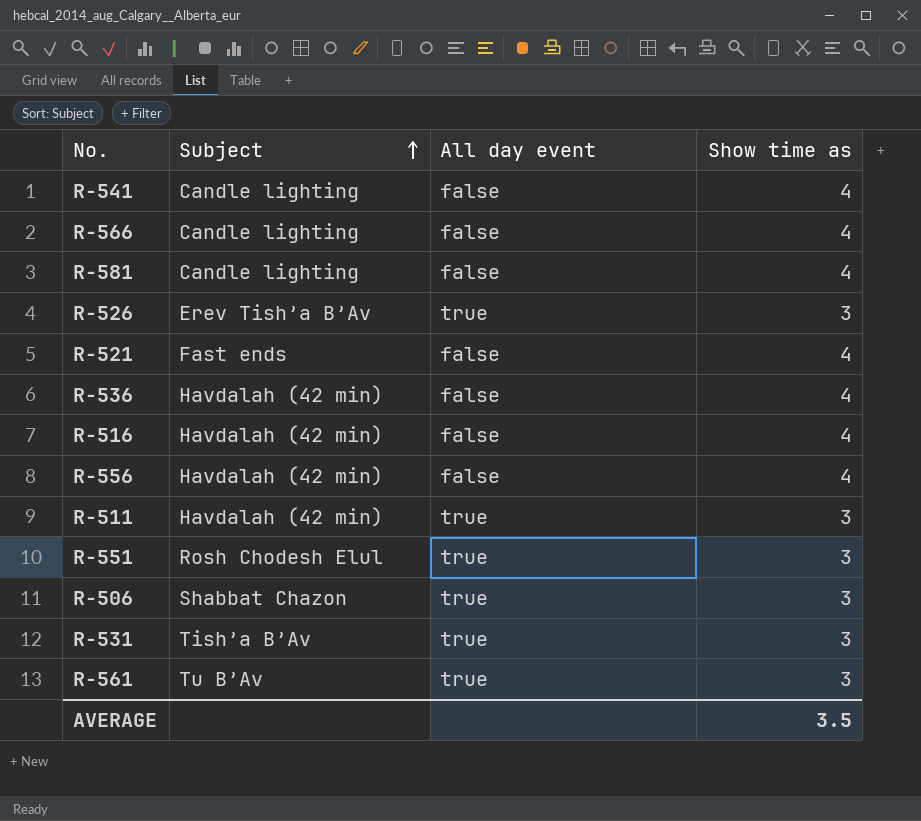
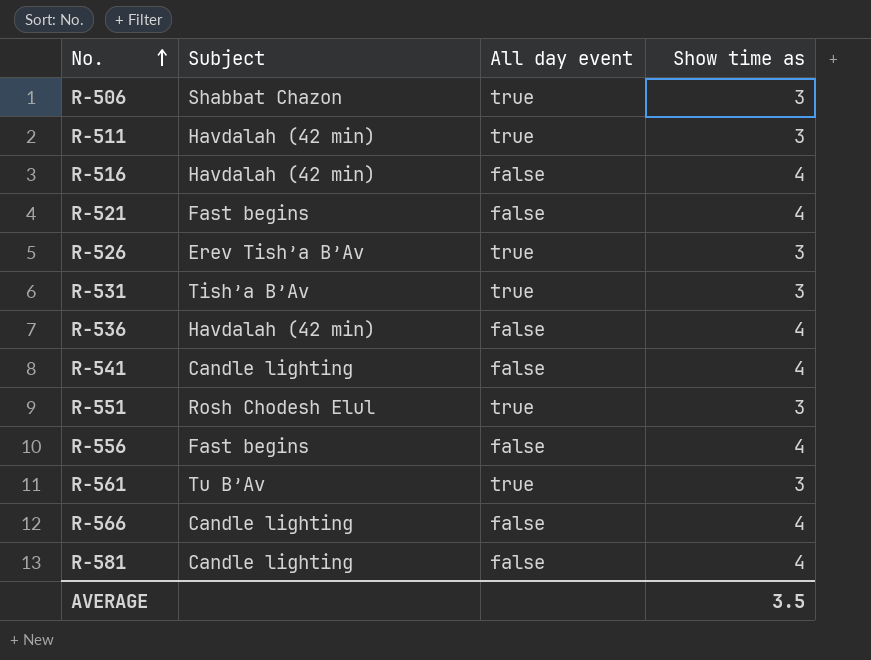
row order: Subject ascending -> No. ascending
R-521 | Subject: Fast ends -> Fast begins
R-556 | Subject: Havdalah (42 min) -> Fast begins

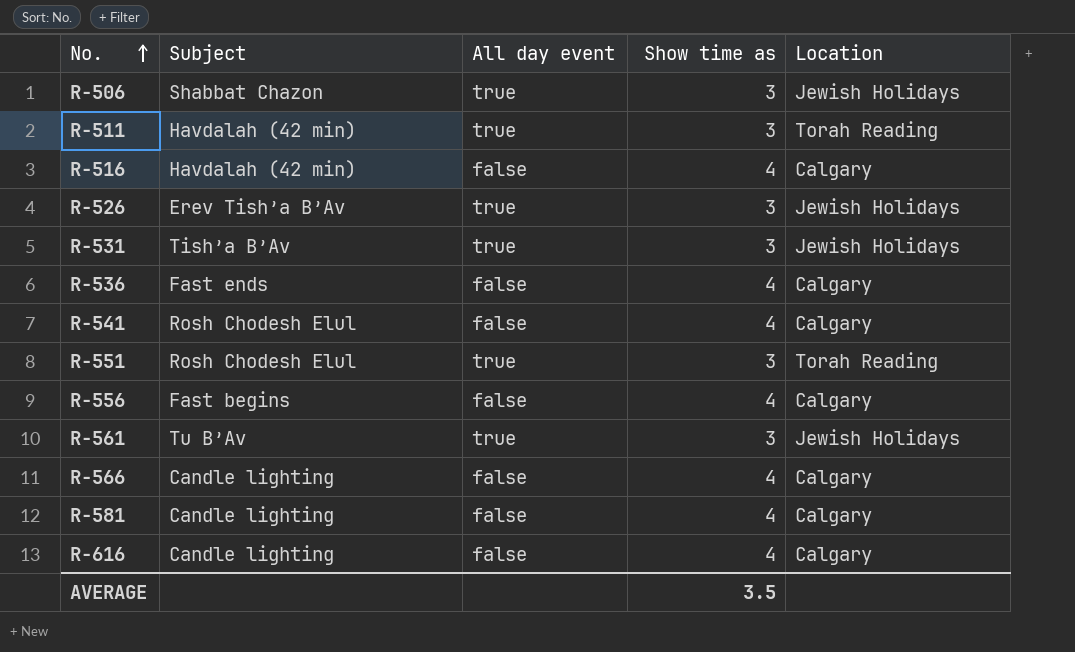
column Location | position: none -> 5
row R-521: Fast begins | false | 4 -> none
R-536 | Subject: Havdalah (42 min) -> Fast ends
R-541 | Subject: Candle lighting -> Rosh Chodesh Elul
row R-616: none -> Candle lighting | false | 4 | Calgary

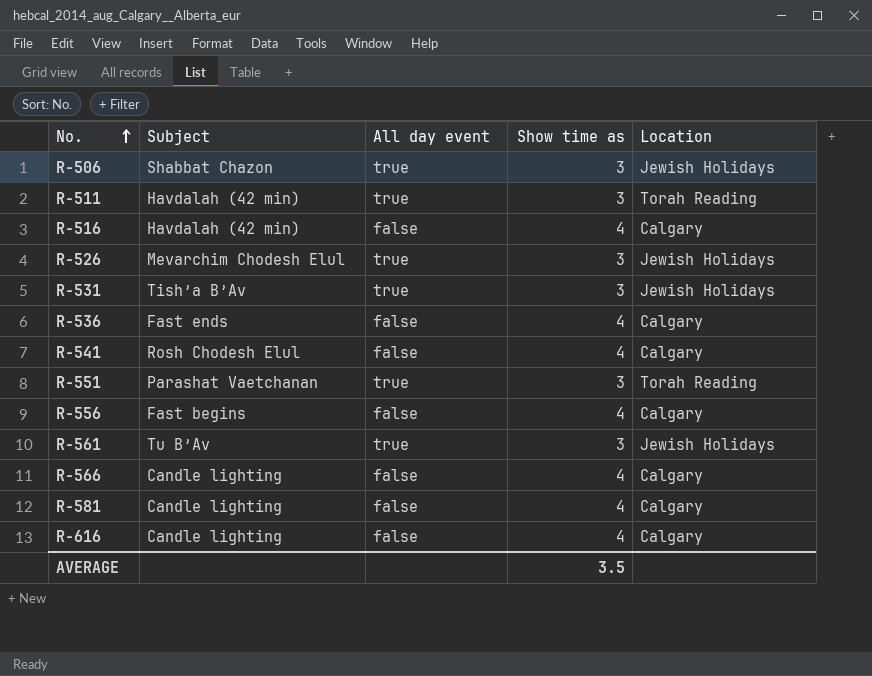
R-526 | Subject: Erev Tish’a B’Av -> Mevarchim Chodesh Elul
R-551 | Subject: Rosh Chodesh Elul -> Parashat Vaetchanan

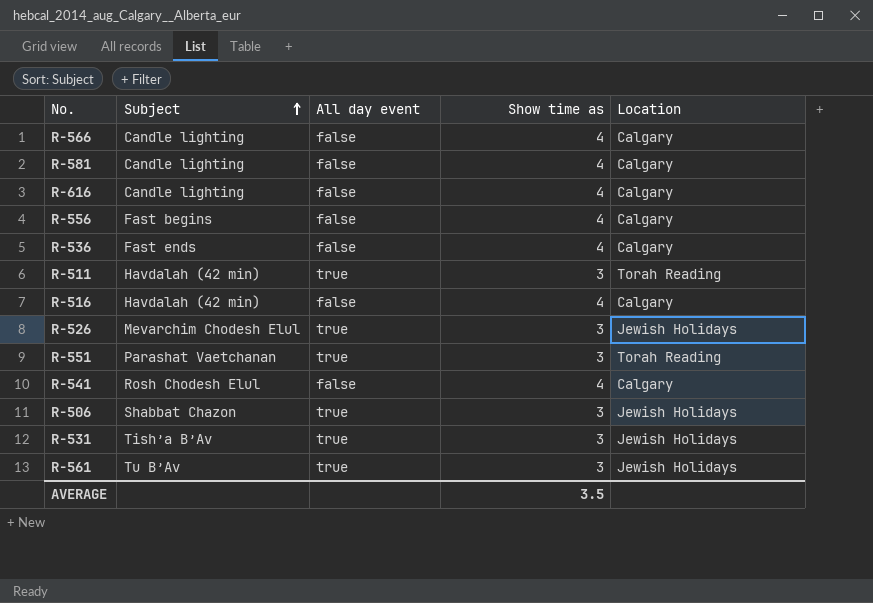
row order: No. ascending -> Subject ascending

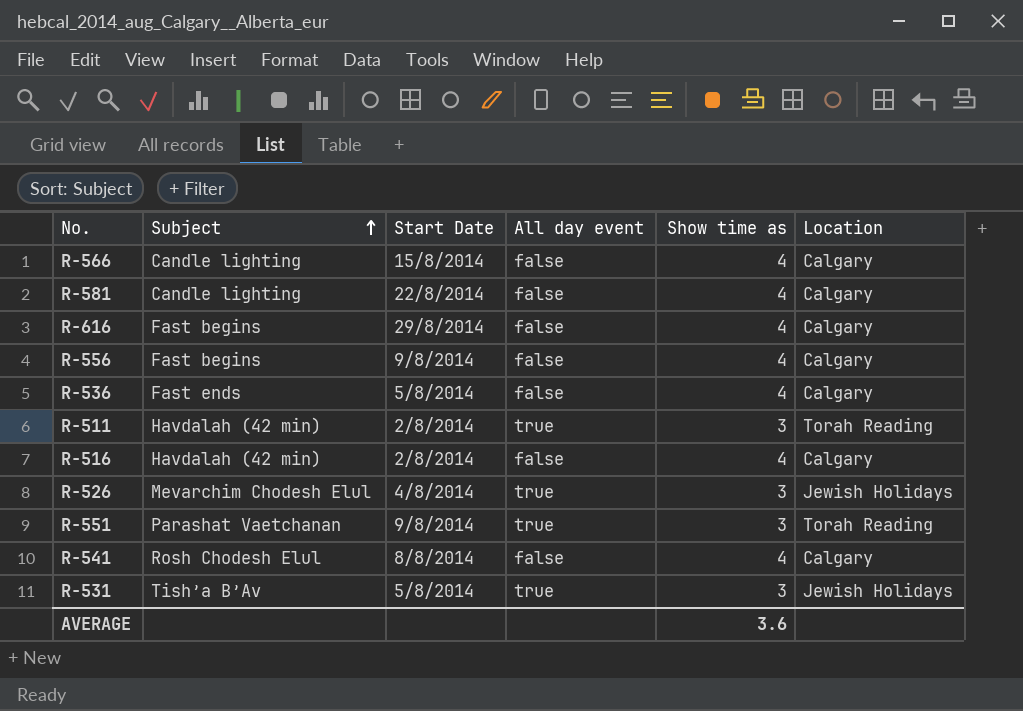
column Start Date | position: none -> 3
row R-506: Shabbat Chazon | true | 3 | Jewish Holidays -> none
row R-561: Tu B’Av | true | 3 | Jewish Holidays -> none
R-616 | Subject: Candle lighting -> Fast begins
AVERAGE | Show time as: 3.5 -> 3.6

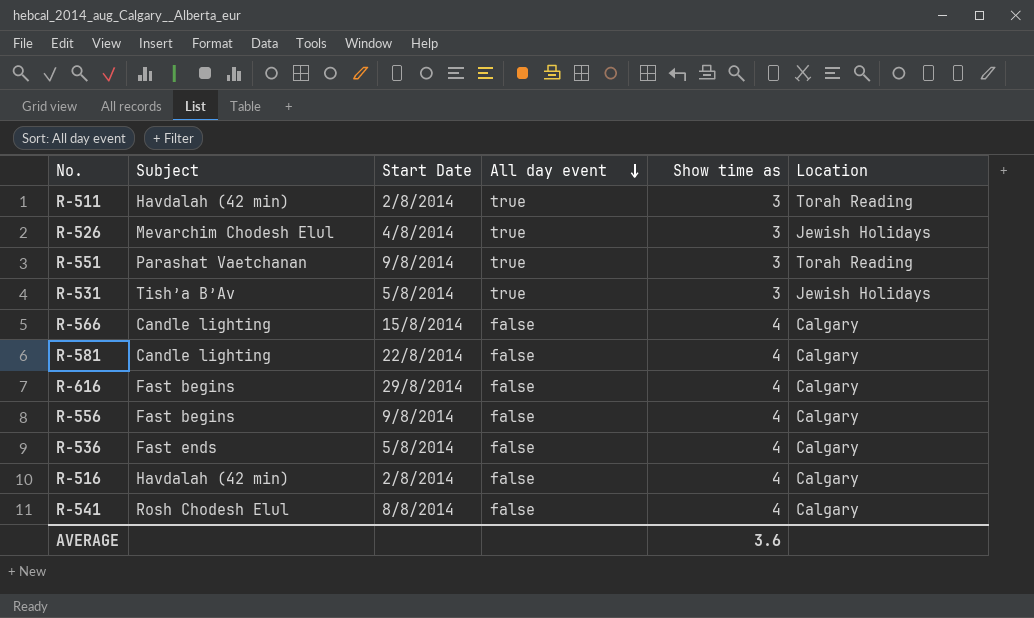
row order: Subject ascending -> All day event descending

